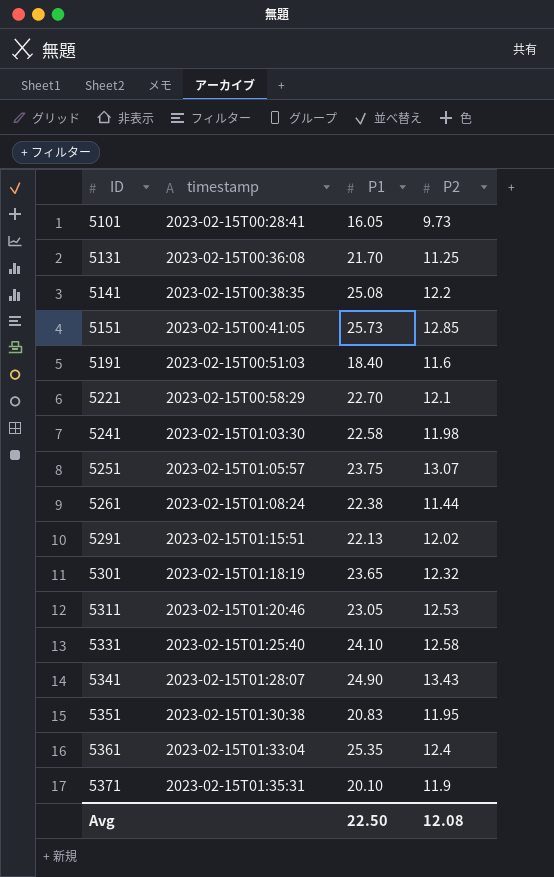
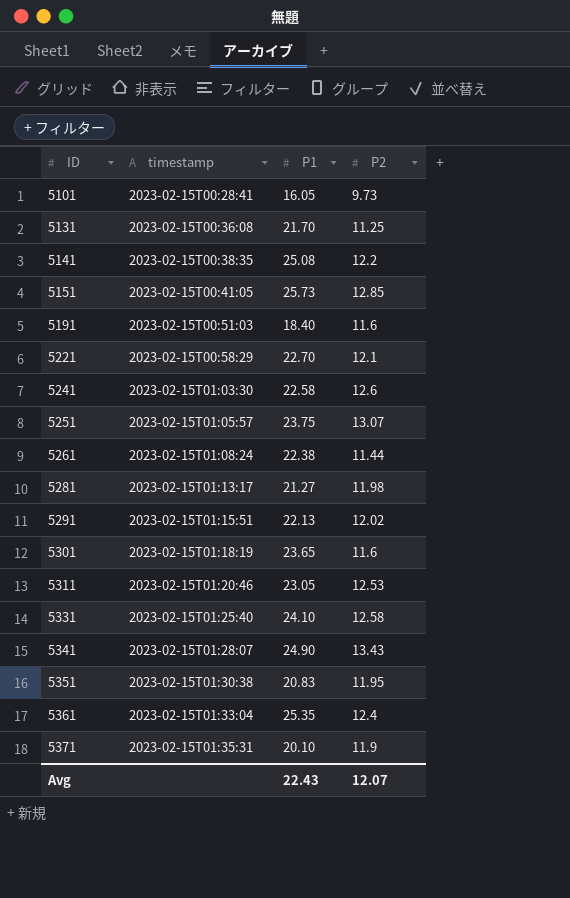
5241 | P2: 11.98 -> 12.6
row 5281: none -> 2023-02-15T01:13:17 | 21.27 | 11.98
5301 | P2: 12.32 -> 11.6
Avg | P1: 22.50 -> 22.43
Avg | P2: 12.08 -> 12.07

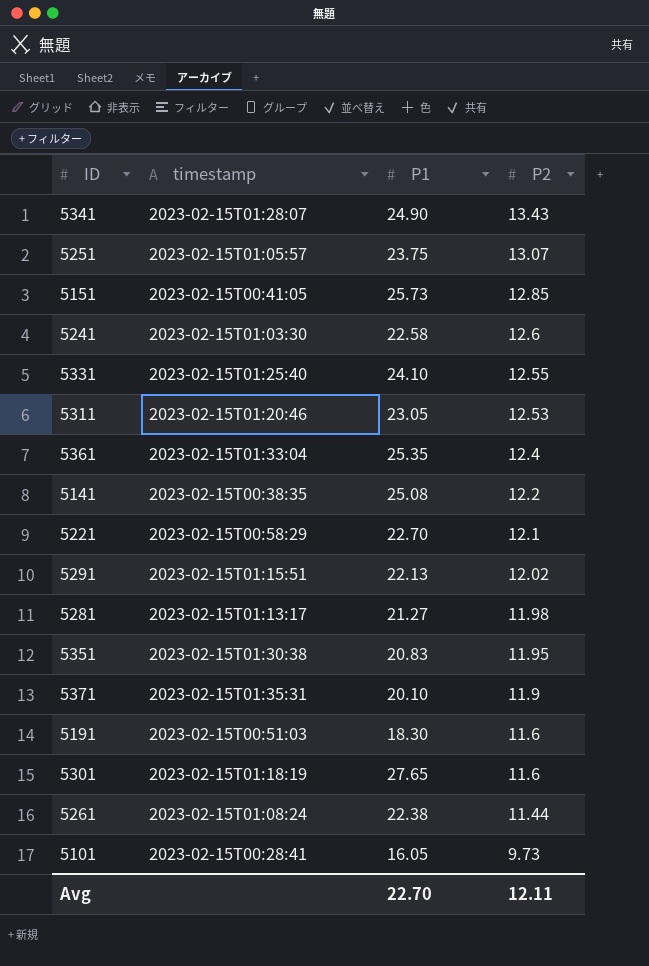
row order: ID ascending -> P2 descending
row 5131: 2023-02-15T00:36:08 | 21.70 | 11.25 -> none
5331 | P2: 12.58 -> 12.55
5191 | P1: 18.40 -> 18.30
5301 | P1: 23.65 -> 27.65
Avg | P1: 22.43 -> 22.70
Avg | P2: 12.07 -> 12.11

